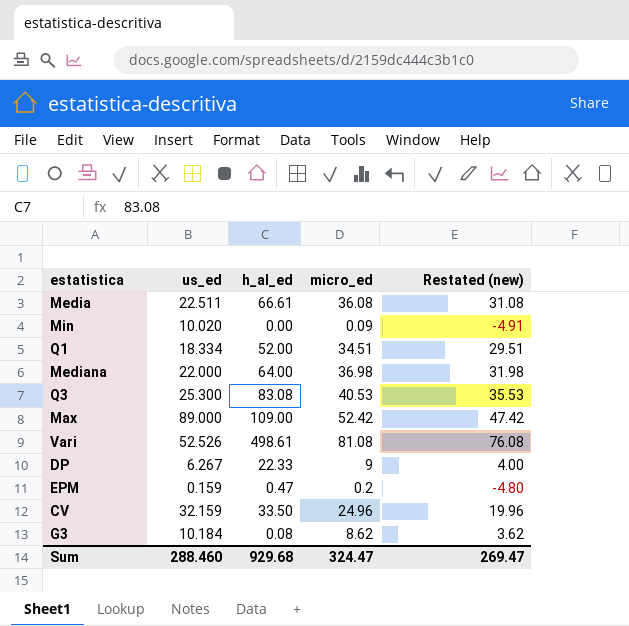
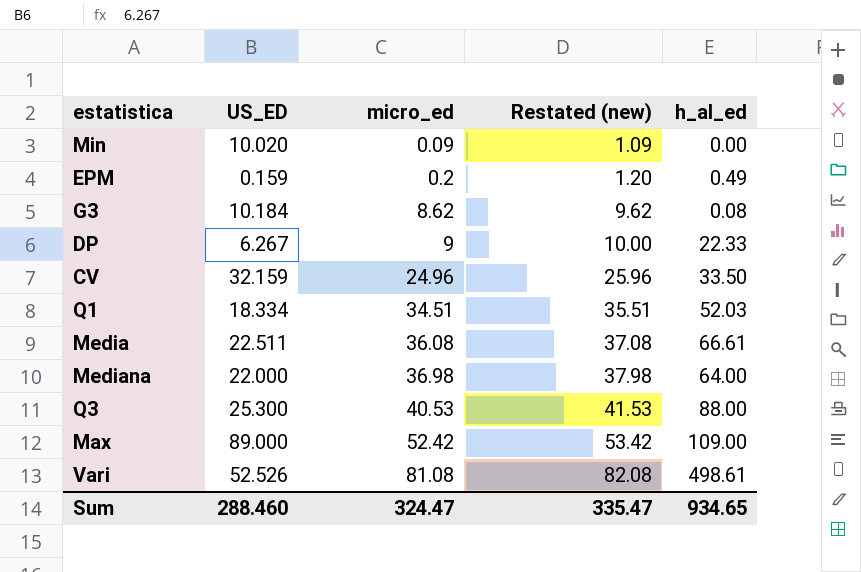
row order: none -> micro_ed ascending
column name: us_ed -> US_ED
column Restated (new) | formula: [micro_ed] - 5 -> [micro_ed] + 1
column h_al_ed | position: 3 -> 5
EPM | h_al_ed: 0.47 -> 0.49
Q1 | h_al_ed: 52.00 -> 52.03
Q3 | h_al_ed: 83.08 -> 88.00
Sum | Restated (new): 269.47 -> 335.47
Sum | h_al_ed: 929.68 -> 934.65

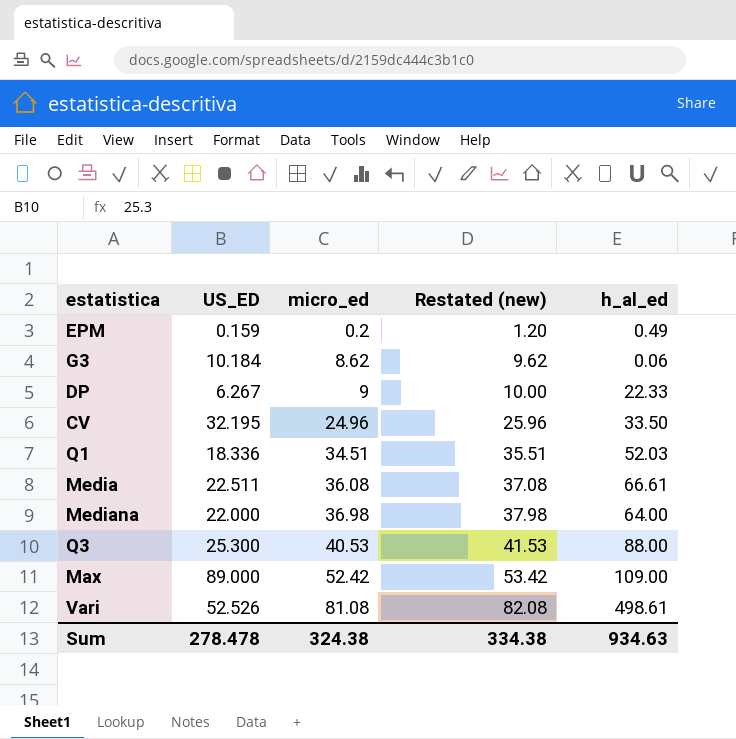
row Min: 10.020 | 0.09 | 1.09 | 0.00 -> none
G3 | h_al_ed: 0.08 -> 0.06
CV | US_ED: 32.159 -> 32.195
Q1 | US_ED: 18.334 -> 18.336
Sum | US_ED: 288.460 -> 278.478
Sum | micro_ed: 324.47 -> 324.38
Sum | Restated (new): 335.47 -> 334.38
Sum | h_al_ed: 934.65 -> 934.63

